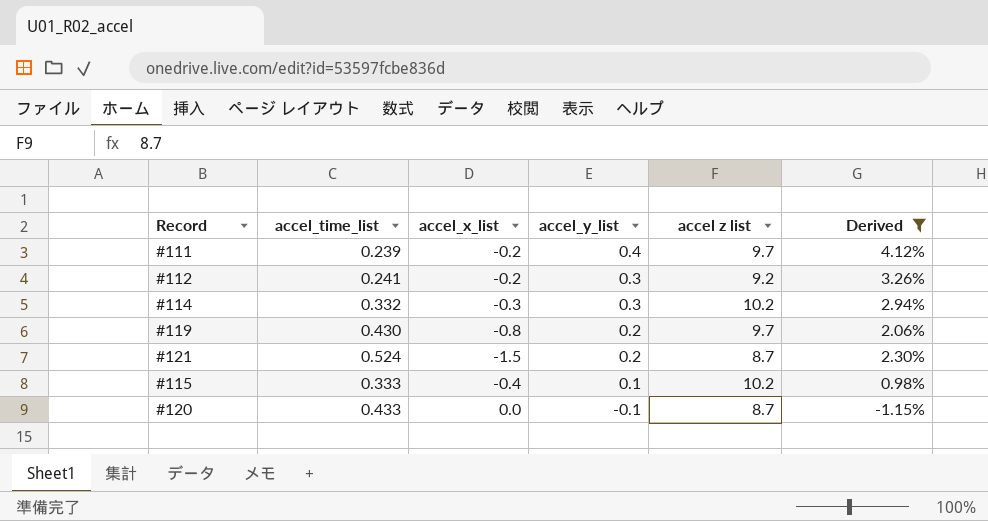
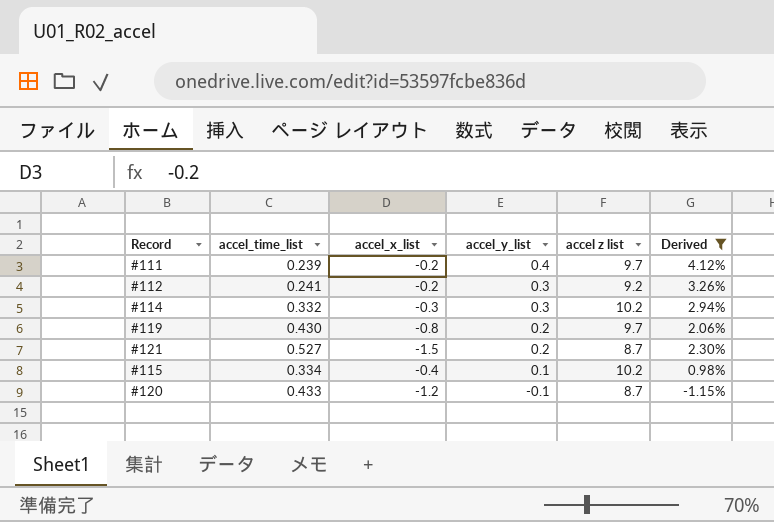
#121 | accel_time_list: 0.524 -> 0.527
#115 | accel_time_list: 0.333 -> 0.334
#120 | accel_x_list: 0.0 -> -1.2

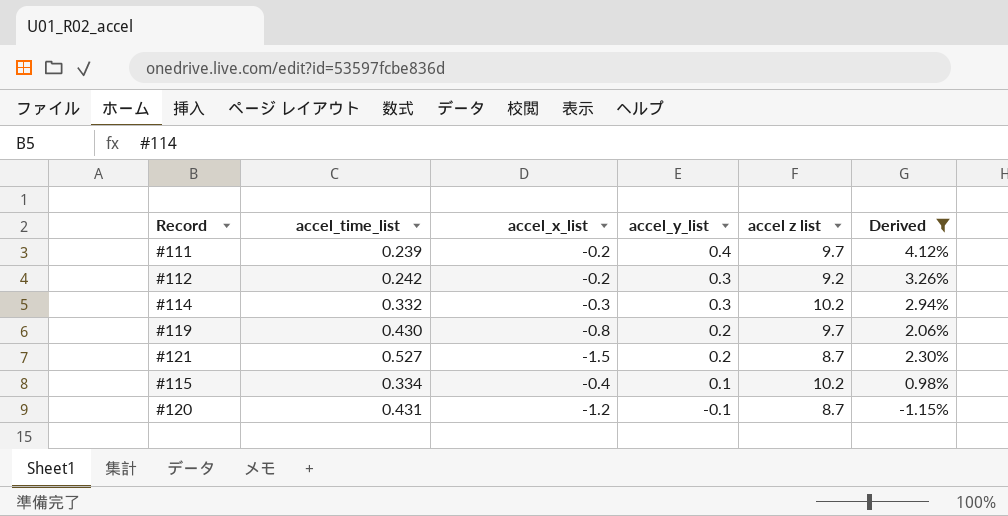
#112 | accel_time_list: 0.241 -> 0.242
#120 | accel_time_list: 0.433 -> 0.431

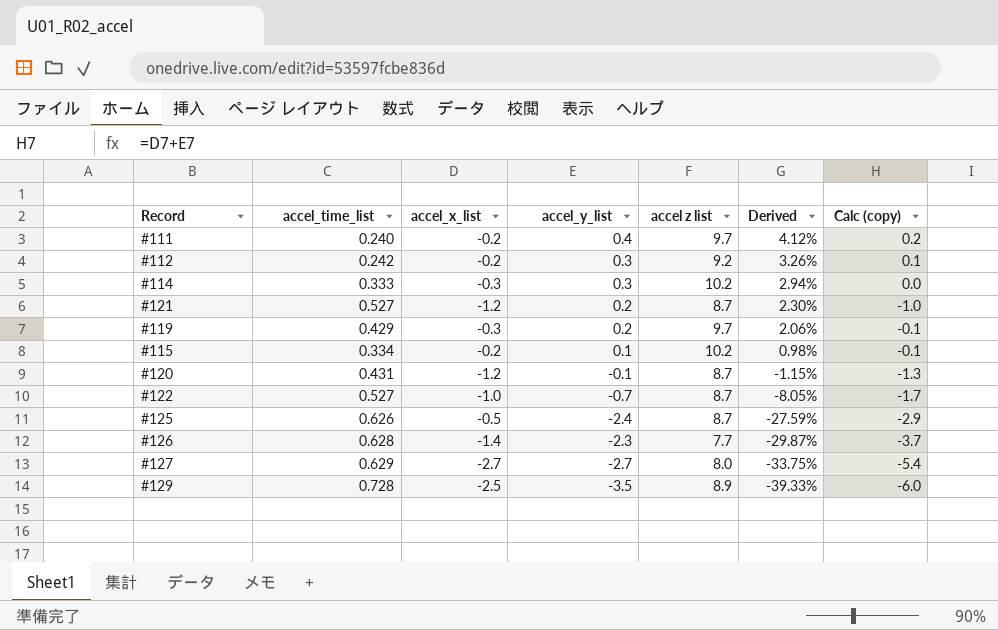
filter: Derived >= -1.15% -> none
row order: accel_y_list descending -> Derived descending
column Calc (copy) | formula: none -> [accel_x_list] + [accel_y_list]
#111 | accel_time_list: 0.239 -> 0.240
#114 | accel_time_list: 0.332 -> 0.333
#121 | accel_x_list: -1.5 -> -1.2
#119 | accel_time_list: 0.430 -> 0.429
#119 | accel_x_list: -0.8 -> -0.3
#115 | accel_x_list: -0.4 -> -0.2

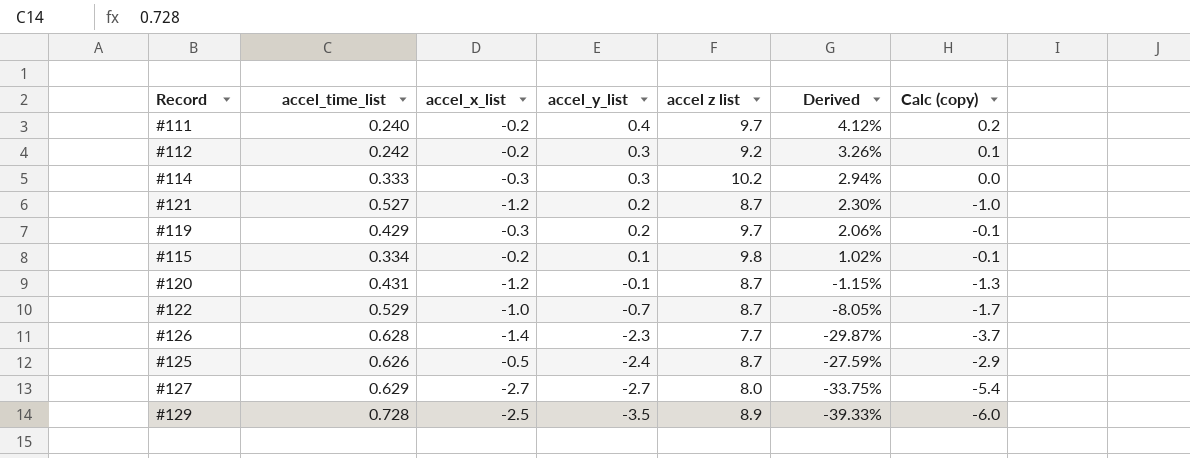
row order: Derived descending -> accel_y_list descending
#115 | accel z list: 10.2 -> 9.8
#115 | Derived: 0.98% -> 1.02%
#122 | accel_time_list: 0.527 -> 0.529

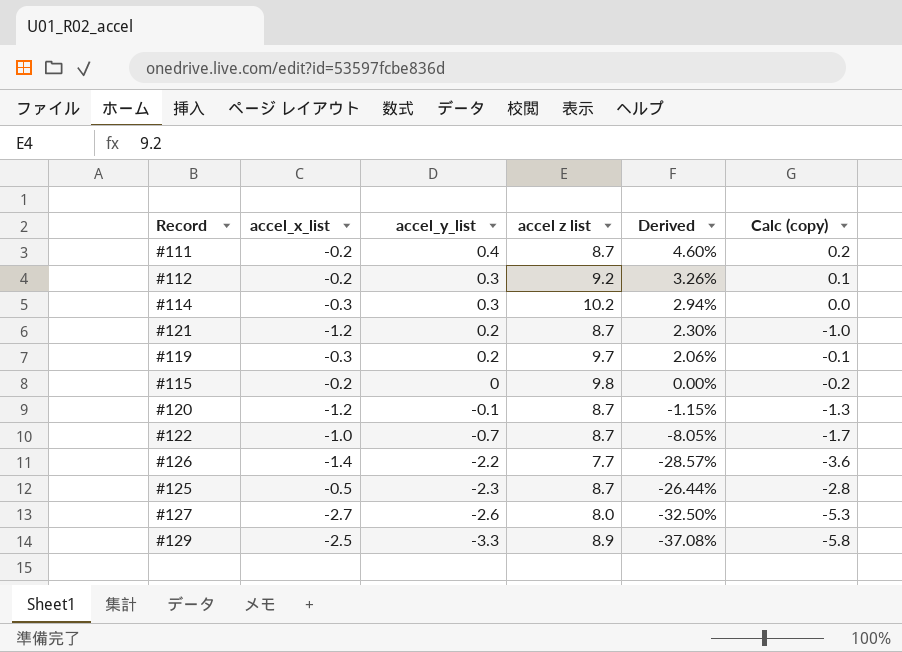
column accel_time_list | position: 2 -> none
#111 | accel z list: 9.7 -> 8.7
#111 | Derived: 4.12% -> 4.60%
#115 | accel_y_list: 0.1 -> 0
#115 | Derived: 1.02% -> 0.00%
#115 | Calc (copy): -0.1 -> -0.2
#126 | accel_y_list: -2.3 -> -2.2
#126 | Derived: -29.87% -> -28.57%
#126 | Calc (copy): -3.7 -> -3.6
#125 | accel_y_list: -2.4 -> -2.3
#125 | Derived: -27.59% -> -26.44%
#125 | Calc (copy): -2.9 -> -2.8
#127 | accel_y_list: -2.7 -> -2.6
#127 | Derived: -33.75% -> -32.50%
#127 | Calc (copy): -5.4 -> -5.3
#129 | accel_y_list: -3.5 -> -3.3
#129 | Derived: -39.33% -> -37.08%
#129 | Calc (copy): -6.0 -> -5.8

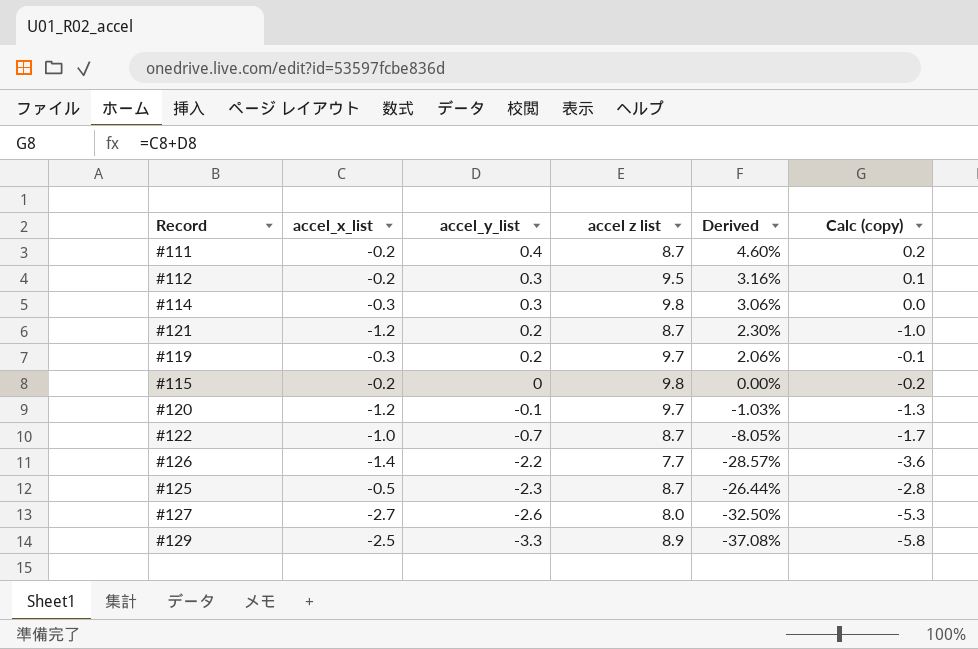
#112 | accel z list: 9.2 -> 9.5
#112 | Derived: 3.26% -> 3.16%
#114 | accel z list: 10.2 -> 9.8
#114 | Derived: 2.94% -> 3.06%
#120 | accel z list: 8.7 -> 9.7
#120 | Derived: -1.15% -> -1.03%

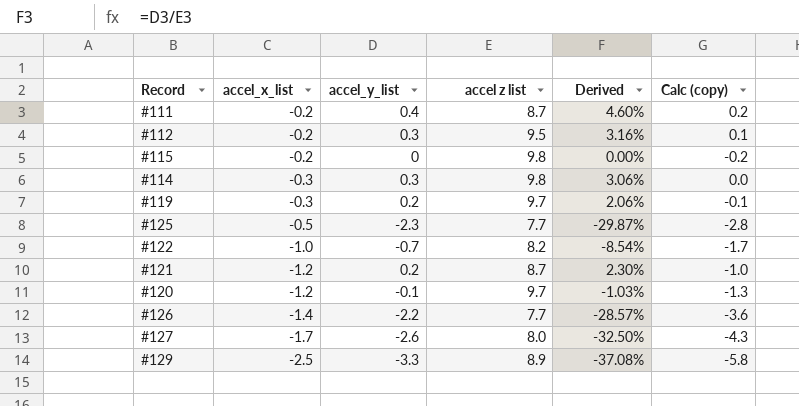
row order: accel_y_list descending -> accel_x_list descending
#125 | accel z list: 8.7 -> 7.7
#125 | Derived: -26.44% -> -29.87%
#122 | accel z list: 8.7 -> 8.2
#122 | Derived: -8.05% -> -8.54%
#127 | accel_x_list: -2.7 -> -1.7
#127 | Calc (copy): -5.3 -> -4.3

